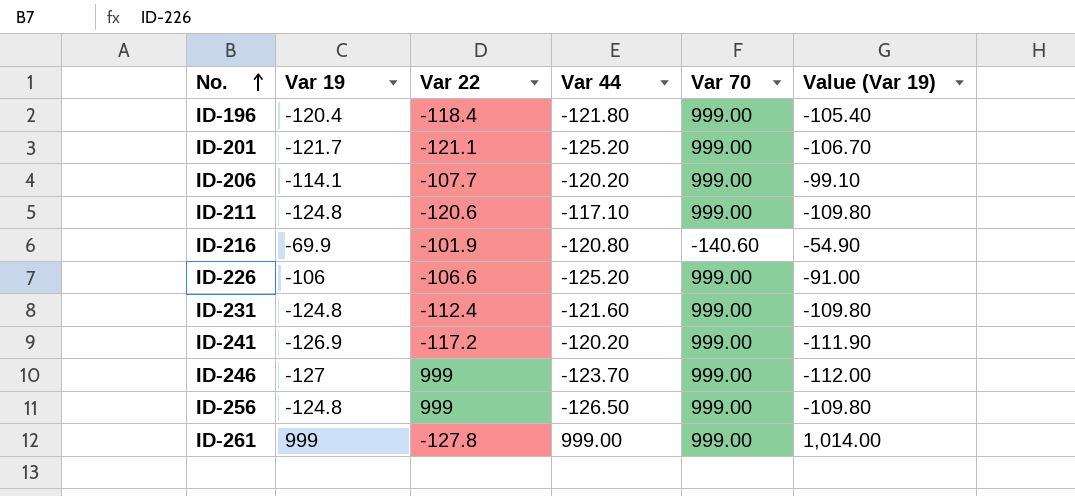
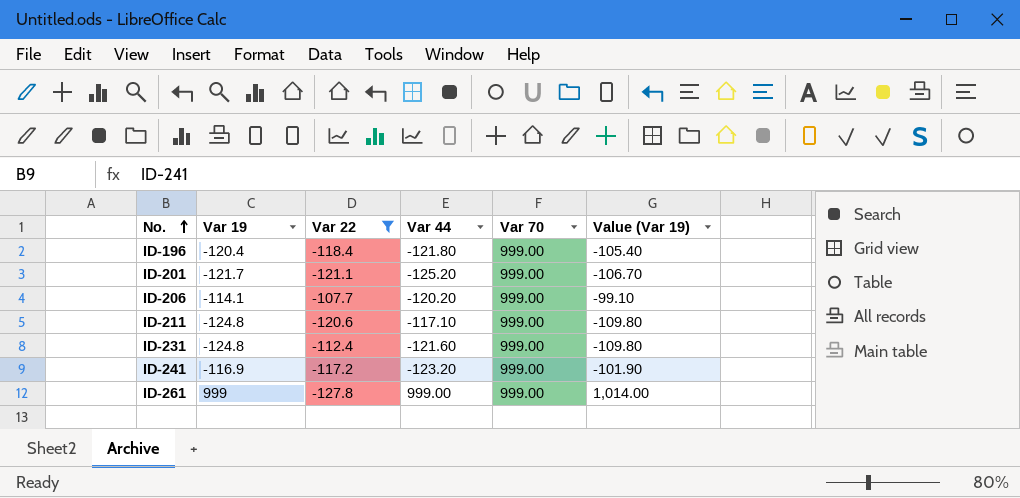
filter: none -> Var 22 <= -107.7
ID-241 | Var 19: -126.9 -> -116.9
ID-241 | Var 44: -120.20 -> -123.20
ID-241 | Value (Var 19): -111.90 -> -101.90

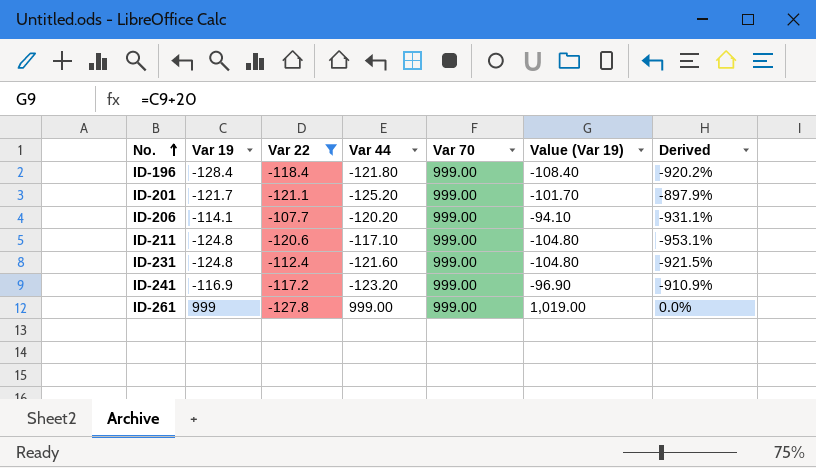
column Value (Var 19) | formula: [Var 19] + 15 -> [Var 19] + 20
column Derived | formula: none -> ([Var 70] - [Var 44]) / [Var 44]
ID-196 | Var 19: -120.4 -> -128.4

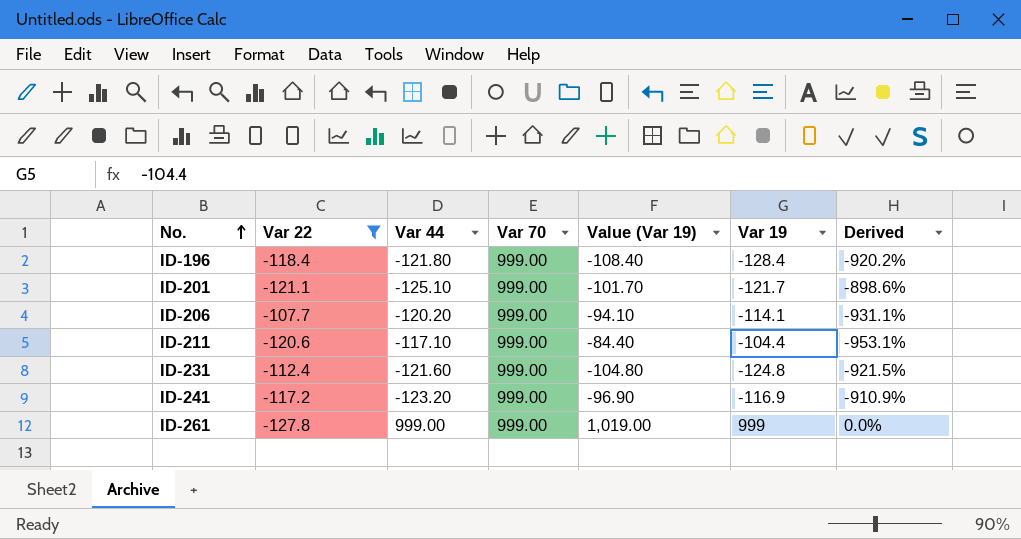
column Var 19 | position: 2 -> 6
ID-201 | Var 44: -125.20 -> -125.10
ID-201 | Derived: -897.9% -> -898.6%
ID-211 | Value (Var 19): -104.80 -> -84.40
ID-211 | Var 19: -124.8 -> -104.4

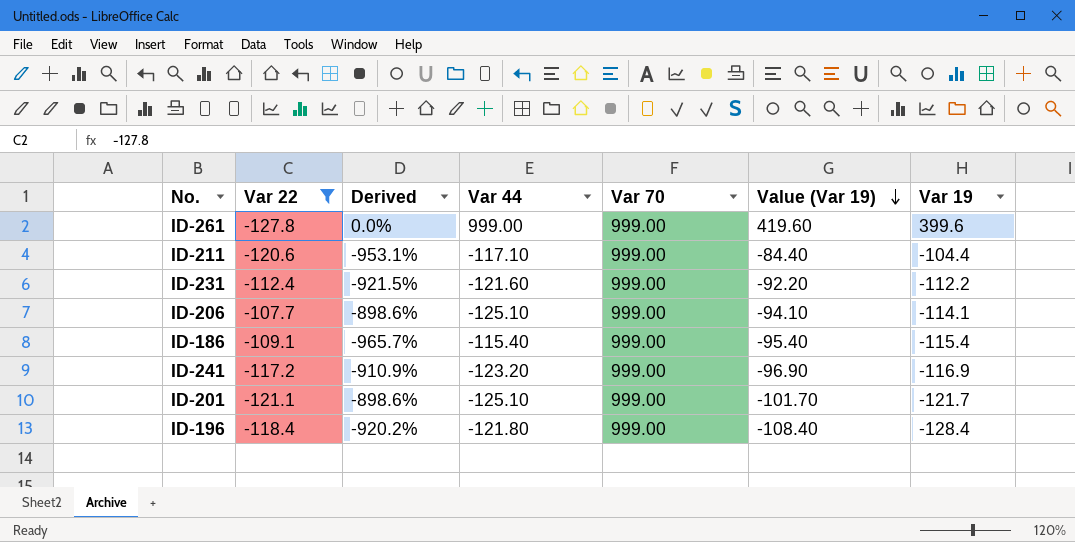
row order: No. ascending -> Value (Var 19) descending
column Derived | position: 7 -> 3
ID-261 | Value (Var 19): 1,019.00 -> 419.60
ID-261 | Var 19: 999 -> 399.6
ID-231 | Value (Var 19): -104.80 -> -92.20
ID-231 | Var 19: -124.8 -> -112.2
ID-206 | Derived: -931.1% -> -898.6%
ID-206 | Var 44: -120.20 -> -125.10
row ID-186: none -> -109.1 | -965.7% | -115.40 | 999.00 | -95.40 | -115.4

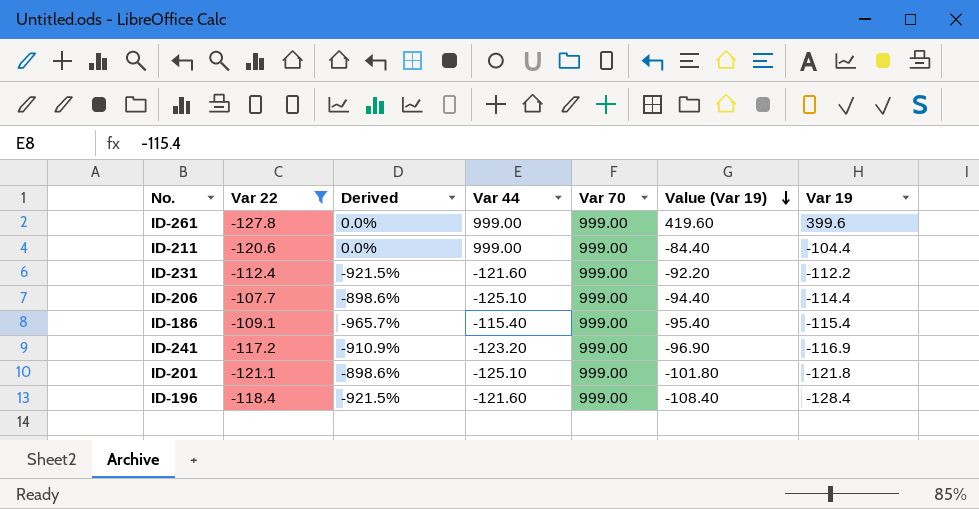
ID-211 | Derived: -953.1% -> 0.0%
ID-211 | Var 44: -117.10 -> 999.00
ID-206 | Value (Var 19): -94.10 -> -94.40
ID-206 | Var 19: -114.1 -> -114.4
ID-201 | Value (Var 19): -101.70 -> -101.80
ID-201 | Var 19: -121.7 -> -121.8
ID-196 | Derived: -920.2% -> -921.5%
ID-196 | Var 44: -121.80 -> -121.60

